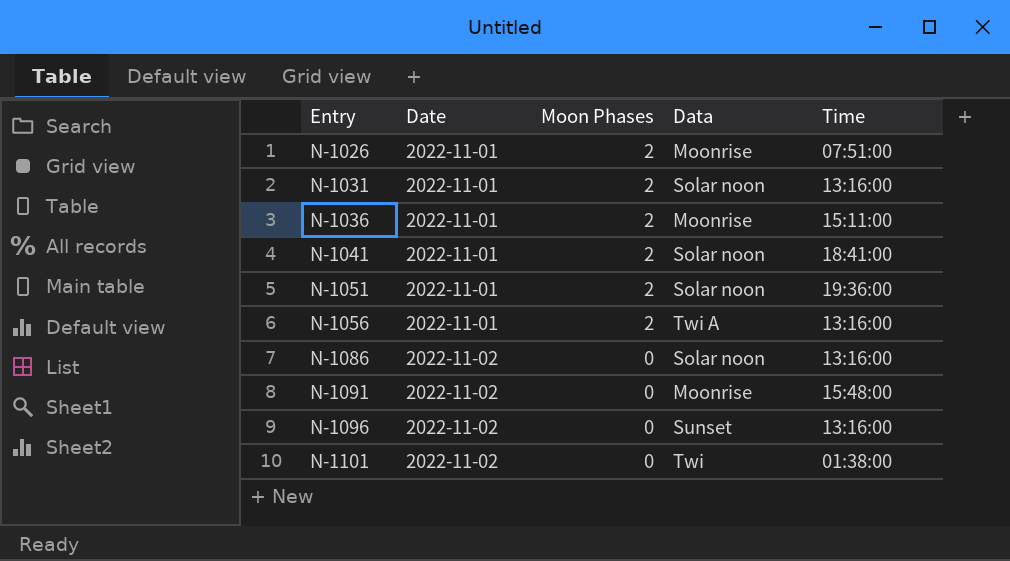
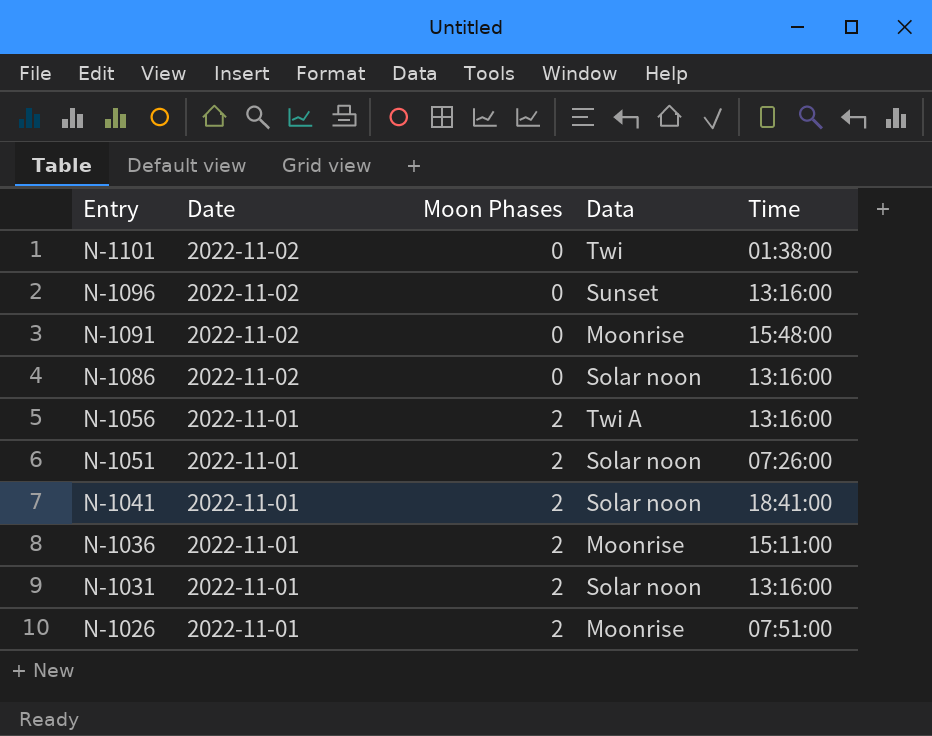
row order: Entry ascending -> Entry descending
N-1051 | Time: 19:36:00 -> 07:26:00

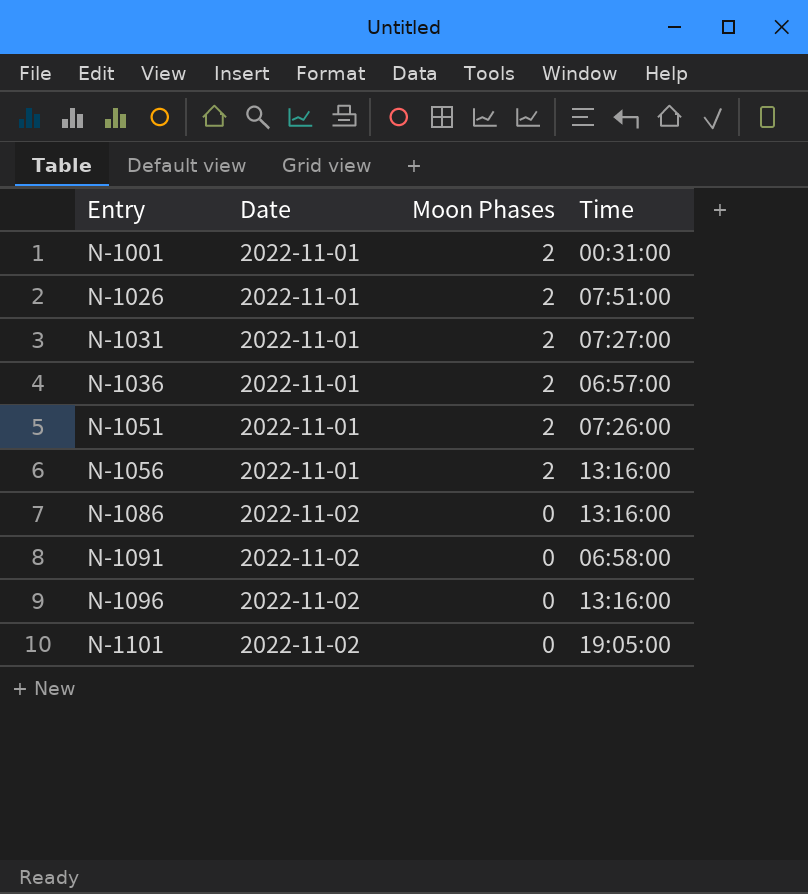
row order: Entry descending -> Entry ascending
column Data | position: 4 -> none
row N-1041: 2022-11-01 | 2 | Solar noon | 18:41:00 -> none
row N-1001: none -> 2022-11-01 | 2 | 00:31:00
N-1031 | Time: 13:16:00 -> 07:27:00
N-1036 | Time: 15:11:00 -> 06:57:00
N-1091 | Time: 15:48:00 -> 06:58:00
N-1101 | Time: 01:38:00 -> 19:05:00

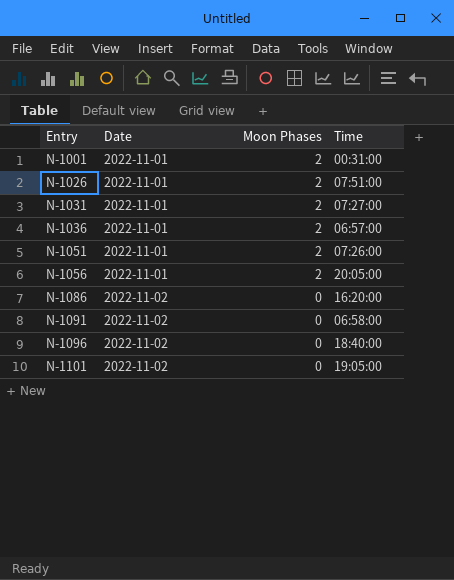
N-1056 | Time: 13:16:00 -> 20:05:00
N-1086 | Time: 13:16:00 -> 16:20:00
N-1096 | Time: 13:16:00 -> 18:40:00

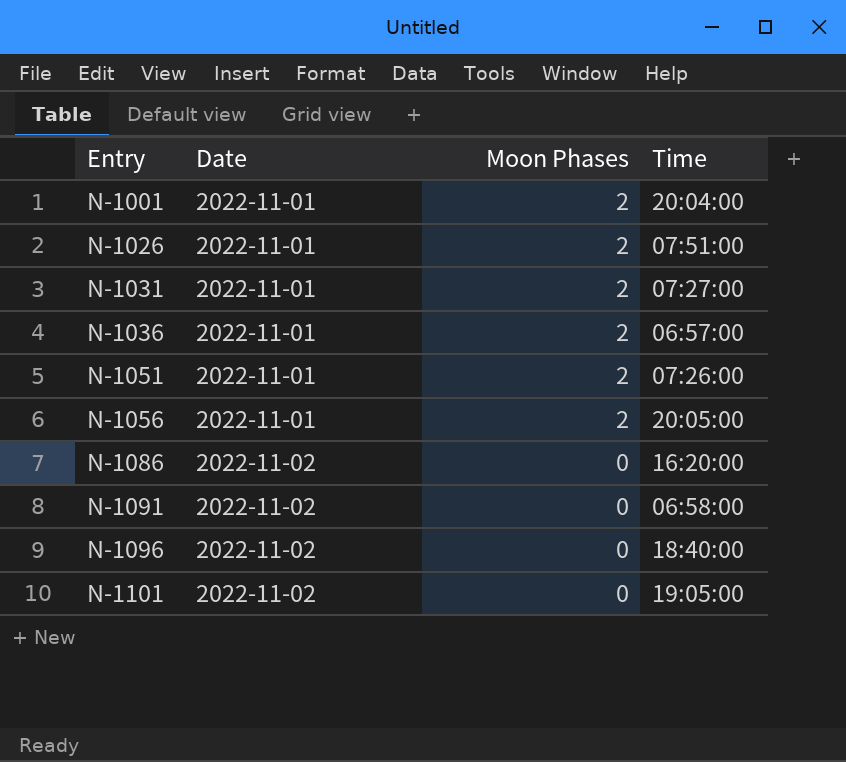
N-1001 | Time: 00:31:00 -> 20:04:00

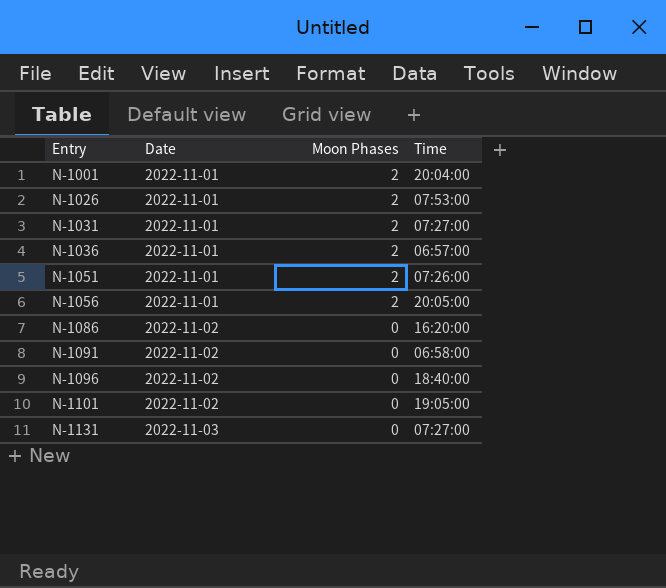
N-1026 | Time: 07:51:00 -> 07:53:00
row N-1131: none -> 2022-11-03 | 0 | 07:27:00

